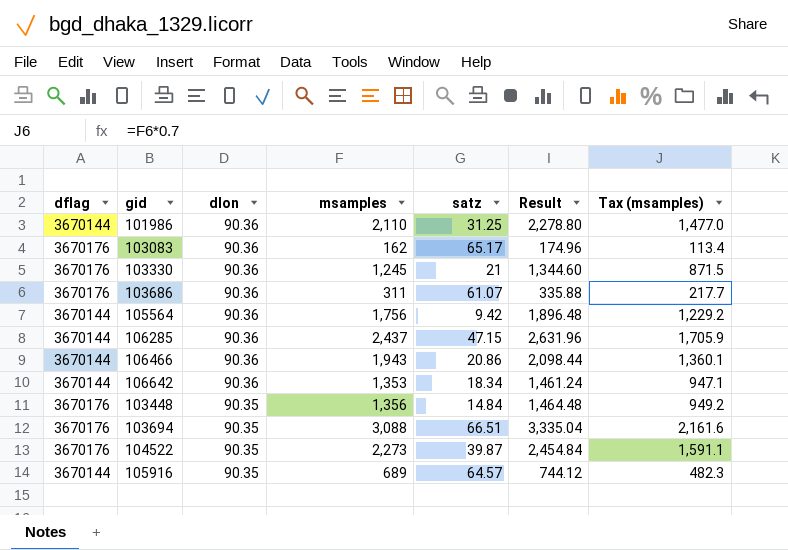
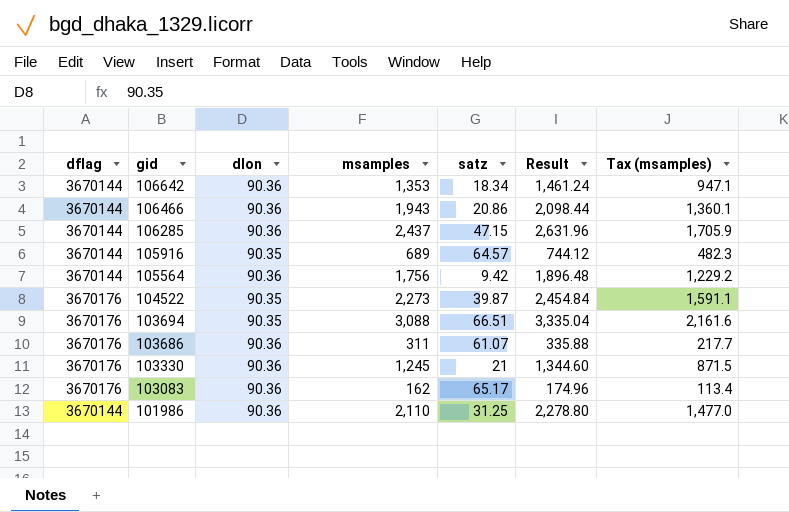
row order: dlon descending -> gid descending
row 103448: 3670176 | 90.35 | 1,356 | 14.84 | 1,464.48 | 949.2 -> none

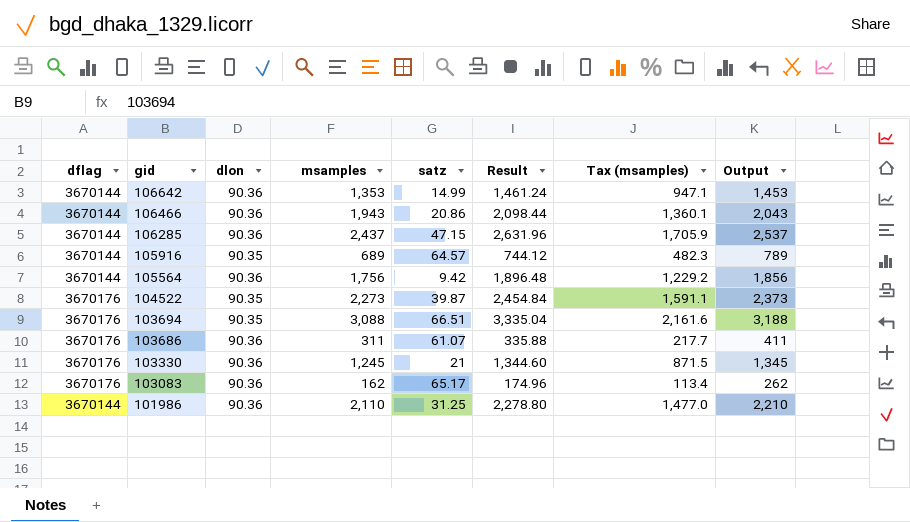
column Output | formula: none -> [msamples] + 100
106642 | satz: 18.34 -> 14.99

